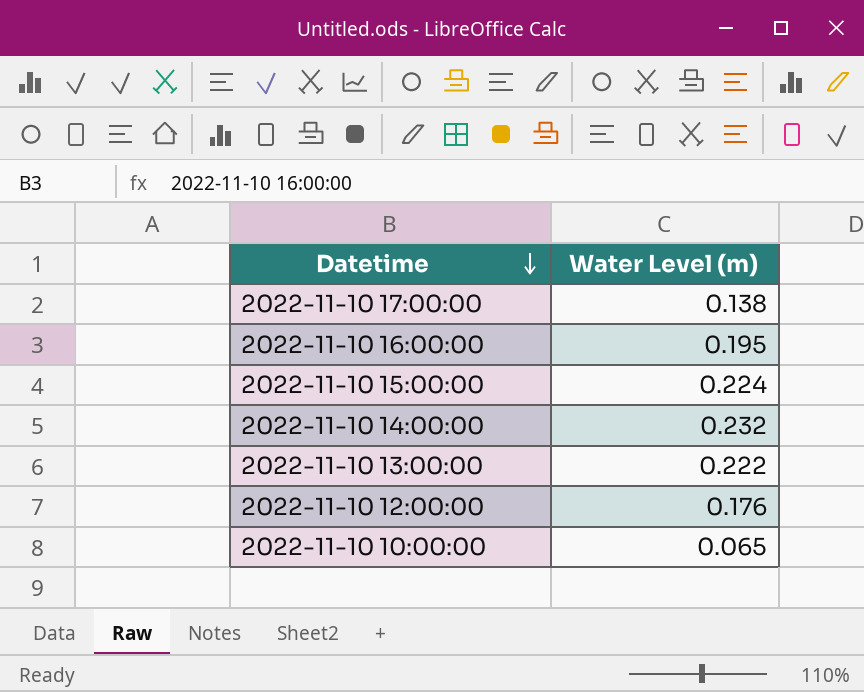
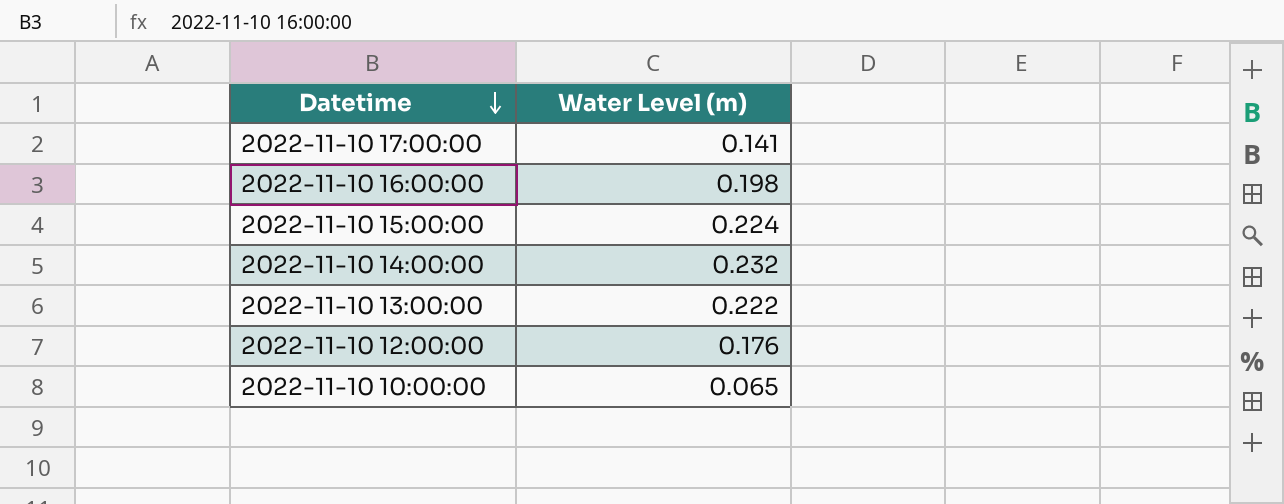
2022-11-10 17:00:00 | Water Level (m): 0.138 -> 0.141
2022-11-10 16:00:00 | Water Level (m): 0.195 -> 0.198

